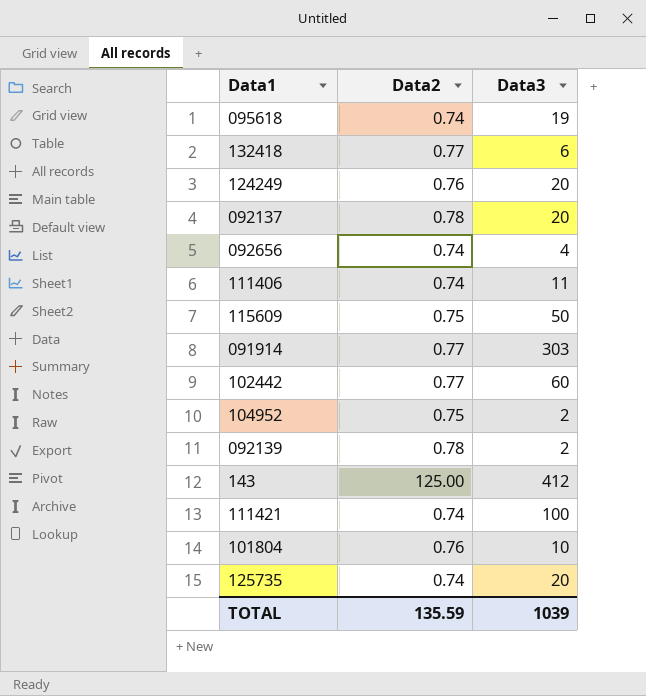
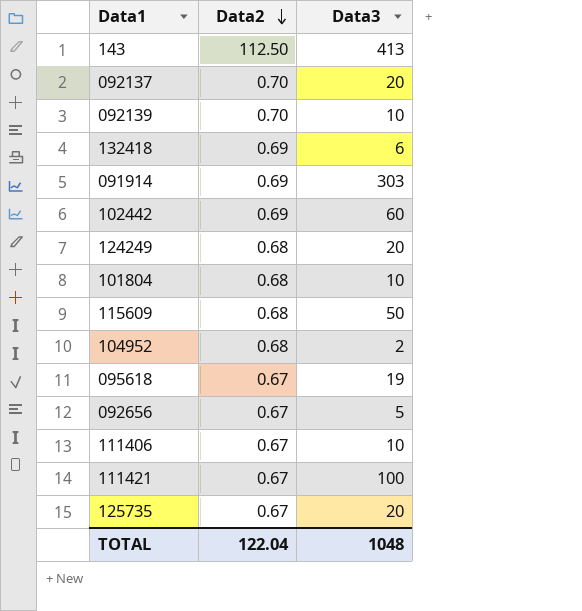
row order: none -> Data2 descending
143 | Data2: 125.00 -> 112.50
143 | Data3: 412 -> 413
092137 | Data2: 0.78 -> 0.70
092139 | Data2: 0.78 -> 0.70
092139 | Data3: 2 -> 10
132418 | Data2: 0.77 -> 0.69
091914 | Data2: 0.77 -> 0.69
102442 | Data2: 0.77 -> 0.69
124249 | Data2: 0.76 -> 0.68
101804 | Data2: 0.76 -> 0.68
115609 | Data2: 0.75 -> 0.68
104952 | Data2: 0.75 -> 0.68
095618 | Data2: 0.74 -> 0.67
092656 | Data2: 0.74 -> 0.67
092656 | Data3: 4 -> 5
111406 | Data2: 0.74 -> 0.67
111406 | Data3: 11 -> 10
111421 | Data2: 0.74 -> 0.67
125735 | Data2: 0.74 -> 0.67
TOTAL | Data2: 135.59 -> 122.04
TOTAL | Data3: 1039 -> 1048

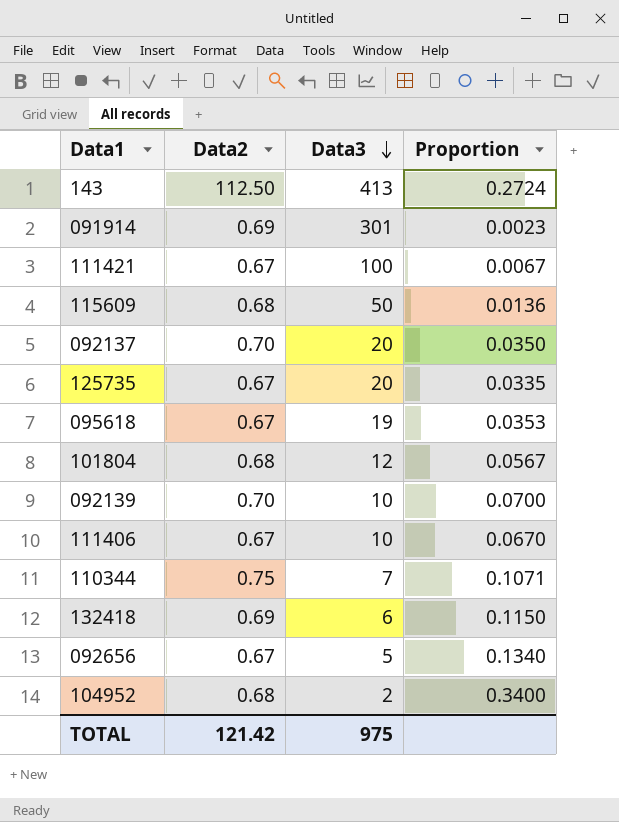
row order: Data2 descending -> Data3 descending
column Proportion | formula: none -> [Data2] / [Data3]
row 102442: 0.69 | 60 -> none
row 124249: 0.68 | 20 -> none
091914 | Data3: 303 -> 301
101804 | Data3: 10 -> 12
row 110344: none -> 0.75 | 7 | 0.1071
TOTAL | Data2: 122.04 -> 121.42
TOTAL | Data3: 1048 -> 975

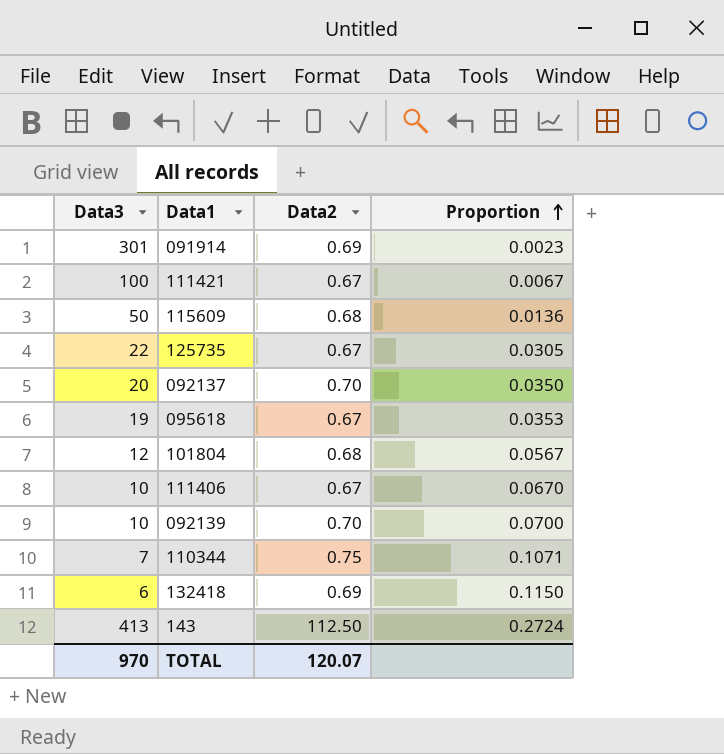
row order: Data3 descending -> Proportion ascending
column Data3 | position: 3 -> 1
row 092656: 0.67 | 5 | 0.1340 -> none
row 104952: 0.68 | 2 | 0.3400 -> none
125735 | Data3: 20 -> 22
125735 | Proportion: 0.0335 -> 0.0305
TOTAL | Data3: 975 -> 970
TOTAL | Data2: 121.42 -> 120.07

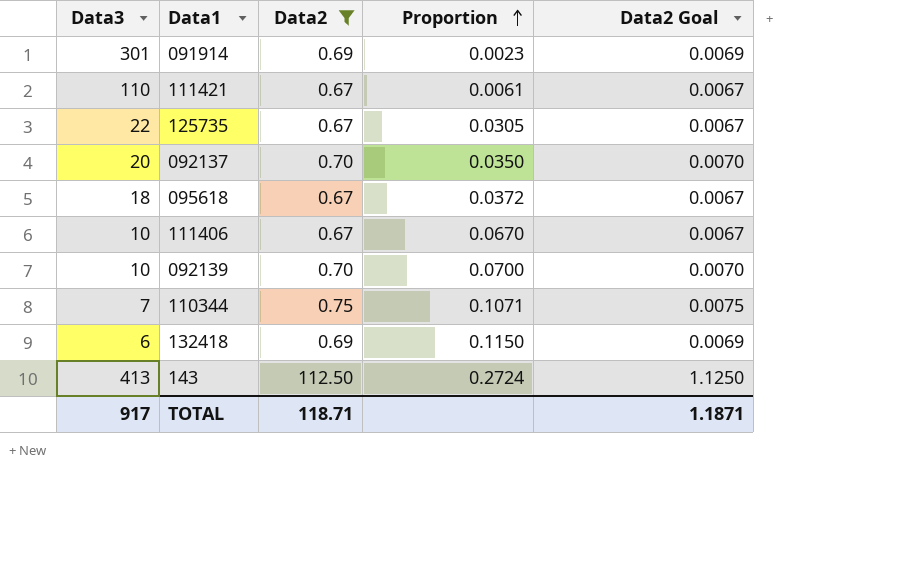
filter: none -> Data2 != 0.68
column Data2 Goal | formula: none -> [Data2] * 0.01
111421 | Data3: 100 -> 110
111421 | Proportion: 0.0067 -> 0.0061
095618 | Data3: 19 -> 18
095618 | Proportion: 0.0353 -> 0.0372
TOTAL | Data3: 970 -> 917
TOTAL | Data2: 120.07 -> 118.71

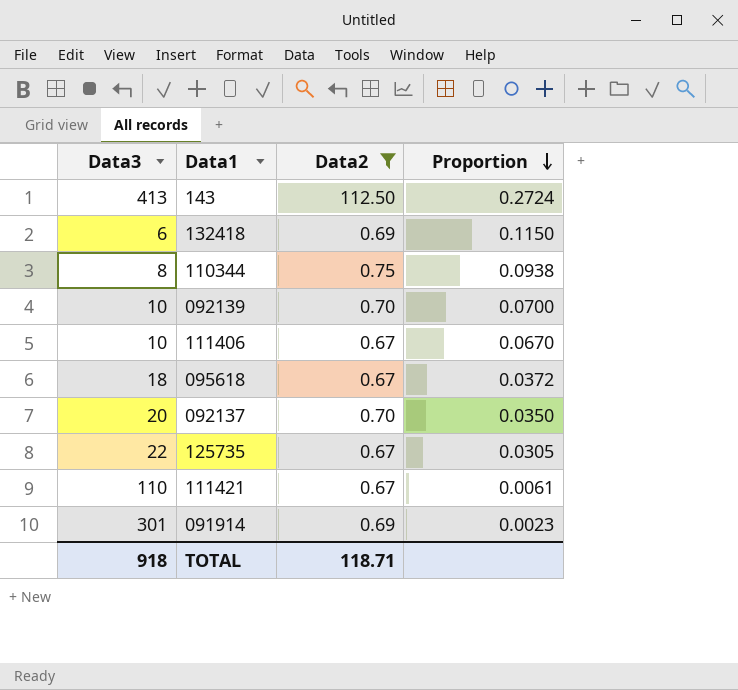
row order: Proportion ascending -> Proportion descending
column Data2 Goal | formula: [Data2] * 0.01 -> none
110344 | Data3: 7 -> 8
110344 | Proportion: 0.1071 -> 0.0938
TOTAL | Data3: 917 -> 918

